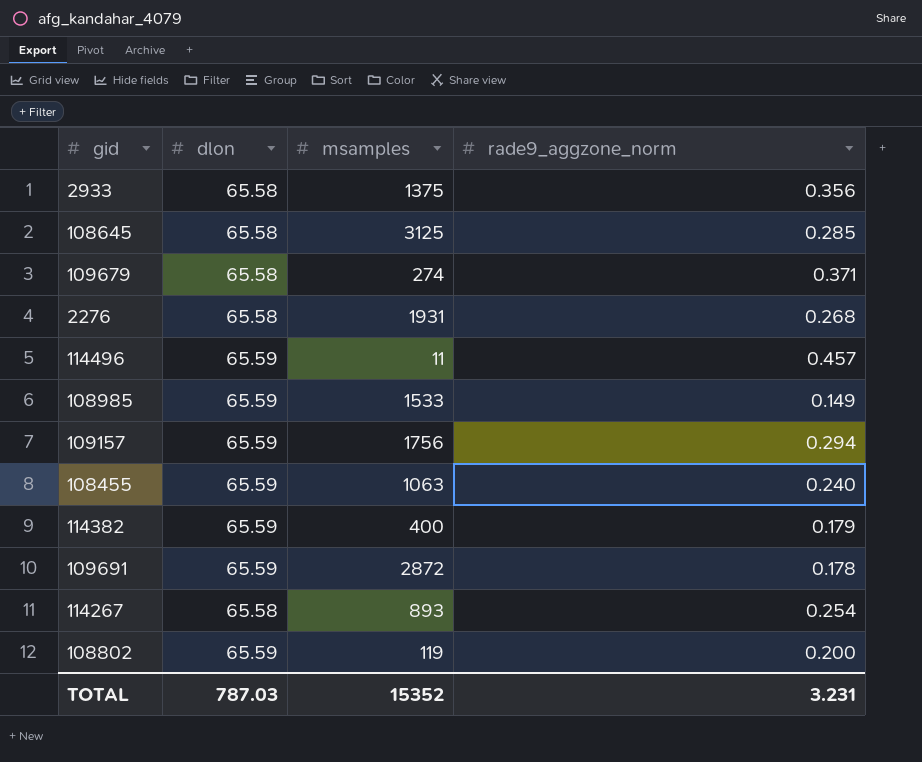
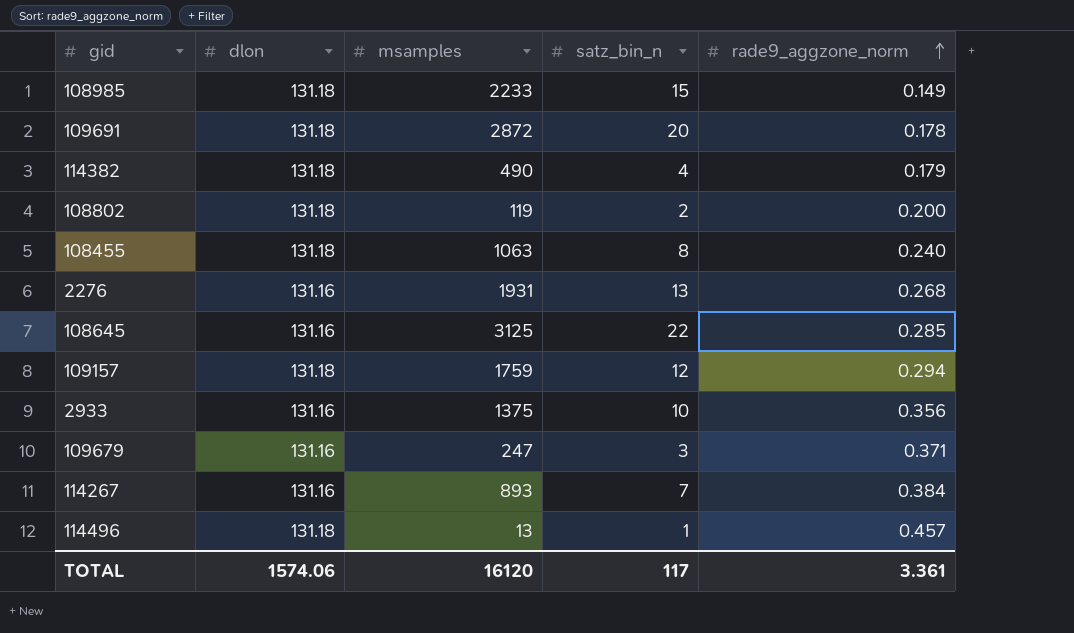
row order: none -> rade9_aggzone_norm ascending
column satz_bin_n | position: none -> 4
108985 | dlon: 65.59 -> 131.18
108985 | msamples: 1533 -> 2233
109691 | dlon: 65.59 -> 131.18
114382 | dlon: 65.59 -> 131.18
114382 | msamples: 400 -> 490
108802 | dlon: 65.59 -> 131.18
108455 | dlon: 65.59 -> 131.18
2276 | dlon: 65.58 -> 131.16
108645 | dlon: 65.58 -> 131.16
109157 | dlon: 65.59 -> 131.18
109157 | msamples: 1756 -> 1759
2933 | dlon: 65.58 -> 131.16
109679 | dlon: 65.58 -> 131.16
109679 | msamples: 274 -> 247
114267 | dlon: 65.58 -> 131.16
114267 | rade9_aggzone_norm: 0.254 -> 0.384
114496 | dlon: 65.59 -> 131.18
114496 | msamples: 11 -> 13
TOTAL | dlon: 787.03 -> 1574.06
TOTAL | msamples: 15352 -> 16120
TOTAL | rade9_aggzone_norm: 3.231 -> 3.361

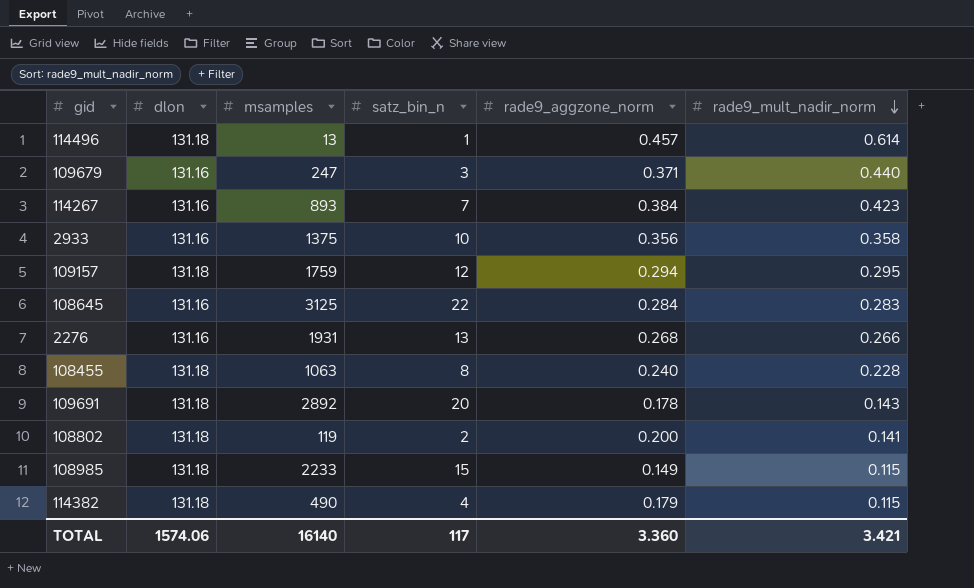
row order: rade9_aggzone_norm ascending -> rade9_mult_nadir_norm descending
column rade9_mult_nadir_norm | position: none -> 6
108645 | rade9_aggzone_norm: 0.285 -> 0.284
109691 | msamples: 2872 -> 2892
TOTAL | msamples: 16120 -> 16140
TOTAL | rade9_aggzone_norm: 3.361 -> 3.360

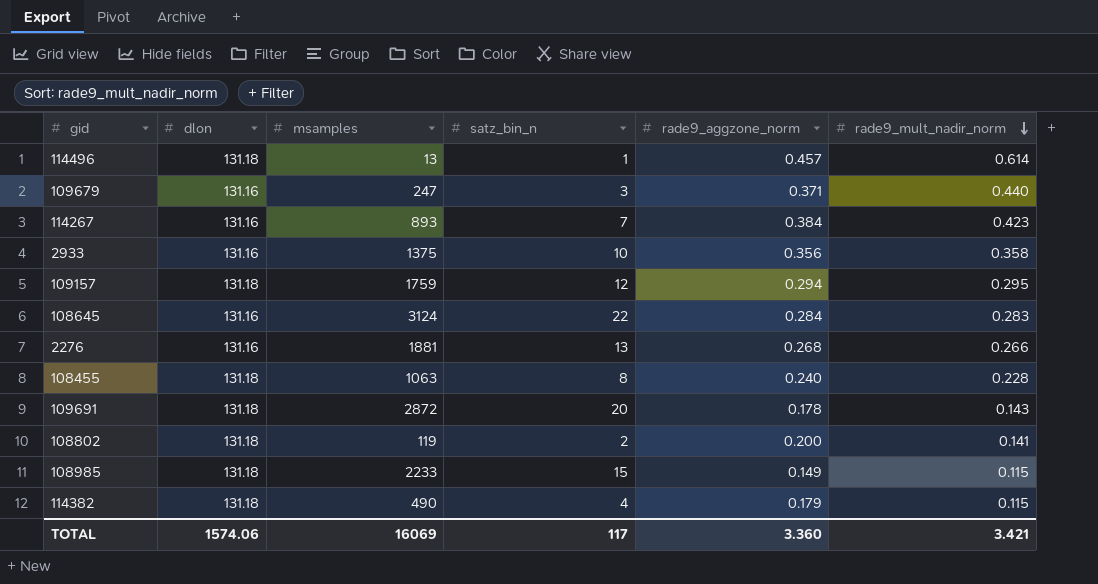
108645 | msamples: 3125 -> 3124
2276 | msamples: 1931 -> 1881
109691 | msamples: 2892 -> 2872
TOTAL | msamples: 16140 -> 16069

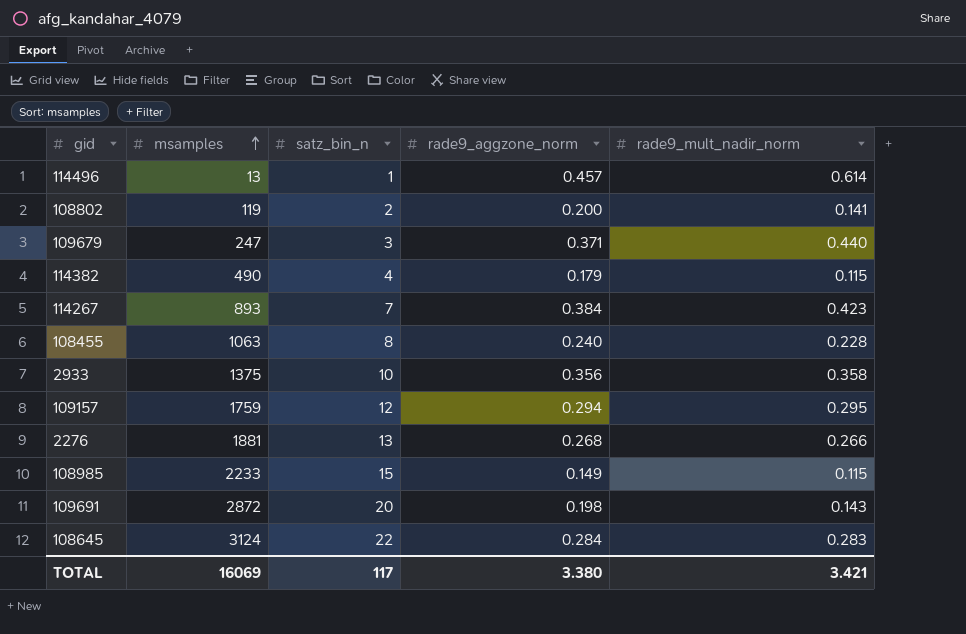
row order: rade9_mult_nadir_norm descending -> msamples ascending
column dlon | position: 2 -> none
109691 | rade9_aggzone_norm: 0.178 -> 0.198
TOTAL | rade9_aggzone_norm: 3.360 -> 3.380

